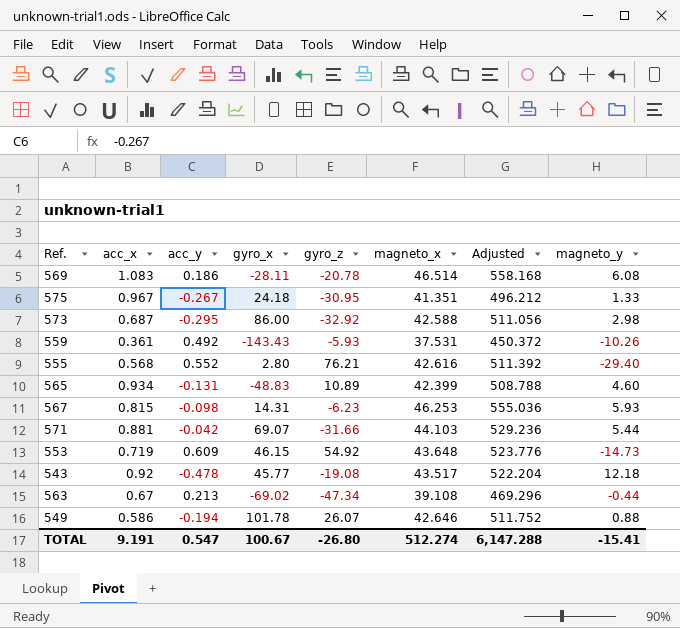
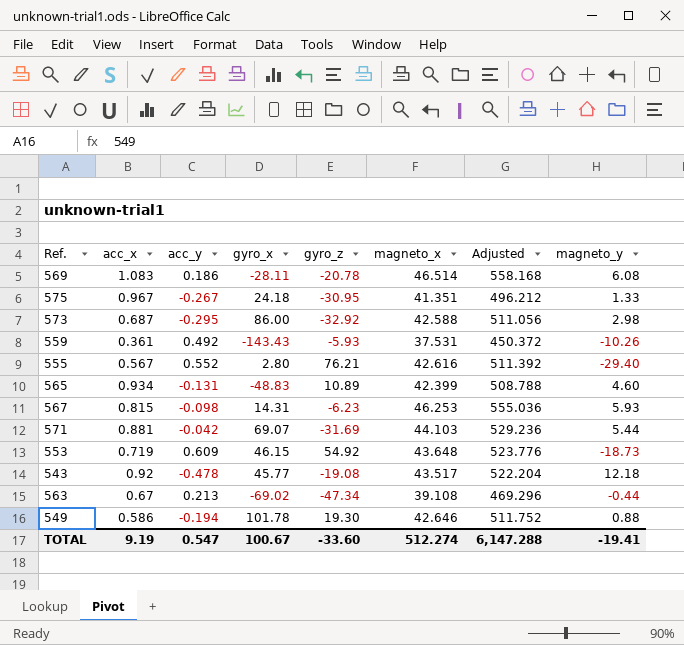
555 | acc_x: 0.568 -> 0.567
571 | gyro_z: -31.66 -> -31.69
553 | magneto_y: -14.73 -> -18.73
549 | gyro_z: 26.07 -> 19.30
TOTAL | acc_x: 9.191 -> 9.19
TOTAL | gyro_z: -26.80 -> -33.60
TOTAL | magneto_y: -15.41 -> -19.41

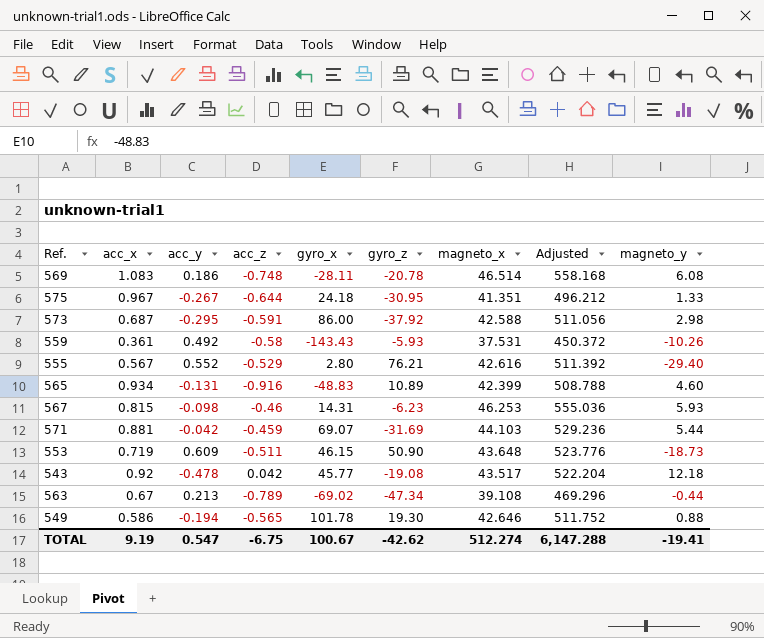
column acc_z | position: none -> 4
573 | gyro_z: -32.92 -> -37.92
553 | gyro_z: 54.92 -> 50.90
TOTAL | gyro_z: -33.60 -> -42.62

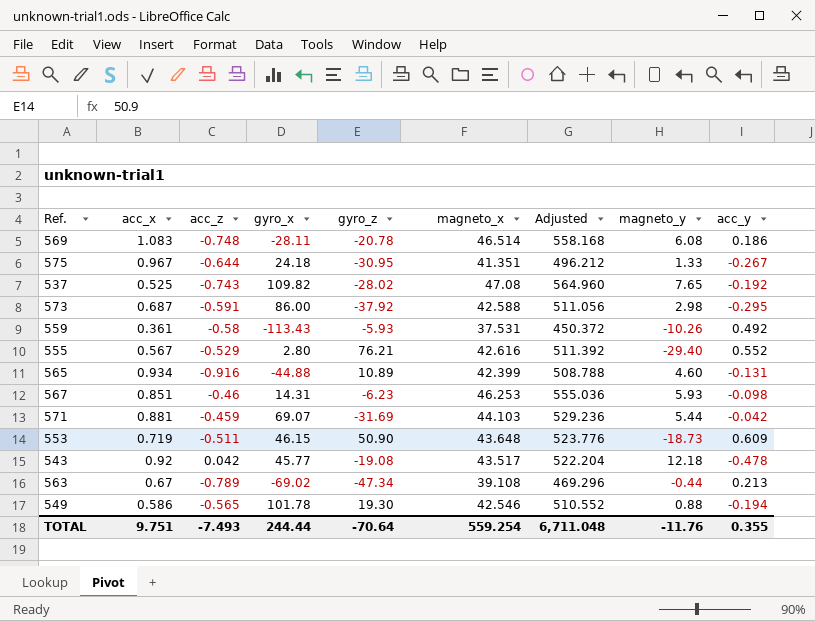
column acc_y | position: 3 -> 9
row 537: none -> 0.525 | -0.743 | 109.82 | -28.02 | 47.08 | 564.960 | 7.65 | -0.192
559 | gyro_x: -143.43 -> -113.43
565 | gyro_x: -48.83 -> -44.88
567 | acc_x: 0.815 -> 0.851
549 | magneto_x: 42.646 -> 42.546
549 | Adjusted: 511.752 -> 510.552
TOTAL | acc_x: 9.19 -> 9.751
TOTAL | acc_z: -6.75 -> -7.493
TOTAL | gyro_x: 100.67 -> 244.44
TOTAL | gyro_z: -42.62 -> -70.64
TOTAL | magneto_x: 512.274 -> 559.254
TOTAL | Adjusted: 6,147.288 -> 6,711.048
TOTAL | magneto_y: -19.41 -> -11.76
TOTAL | acc_y: 0.547 -> 0.355

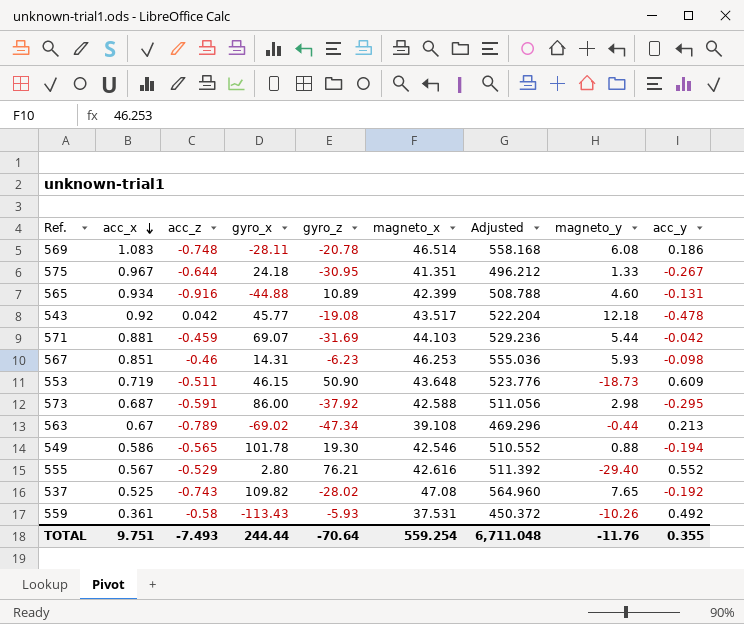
row order: none -> acc_x descending

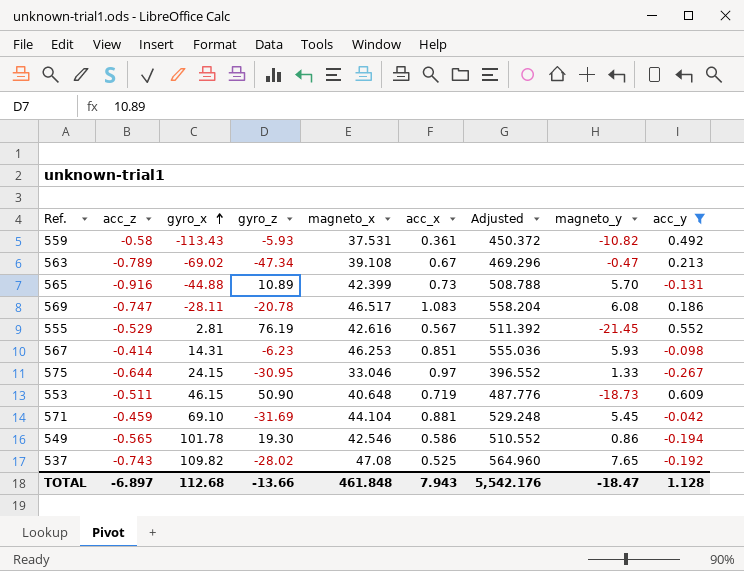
filter: none -> acc_y >= -0.267
row order: acc_x descending -> gyro_x ascending
column acc_x | position: 2 -> 6
559 | magneto_y: -10.26 -> -10.82
563 | magneto_y: -0.44 -> -0.47
565 | acc_x: 0.934 -> 0.73
565 | magneto_y: 4.60 -> 5.70
569 | acc_z: -0.748 -> -0.747
569 | magneto_x: 46.514 -> 46.517
569 | Adjusted: 558.168 -> 558.204
555 | gyro_x: 2.80 -> 2.81
555 | gyro_z: 76.21 -> 76.19
555 | magneto_y: -29.40 -> -21.45
567 | acc_z: -0.46 -> -0.414
575 | gyro_x: 24.18 -> 24.15
575 | magneto_x: 41.351 -> 33.046
575 | acc_x: 0.967 -> 0.97
575 | Adjusted: 496.212 -> 396.552
553 | magneto_x: 43.648 -> 40.648
553 | Adjusted: 523.776 -> 487.776
571 | gyro_x: 69.07 -> 69.10
571 | magneto_x: 44.103 -> 44.104
571 | Adjusted: 529.236 -> 529.248
571 | magneto_y: 5.44 -> 5.45
549 | magneto_y: 0.88 -> 0.86
TOTAL | acc_z: -7.493 -> -6.897
TOTAL | gyro_x: 244.44 -> 112.68
TOTAL | gyro_z: -70.64 -> -13.66
TOTAL | magneto_x: 559.254 -> 461.848
TOTAL | acc_x: 9.751 -> 7.943
TOTAL | Adjusted: 6,711.048 -> 5,542.176
TOTAL | magneto_y: -11.76 -> -18.47
TOTAL | acc_y: 0.355 -> 1.128

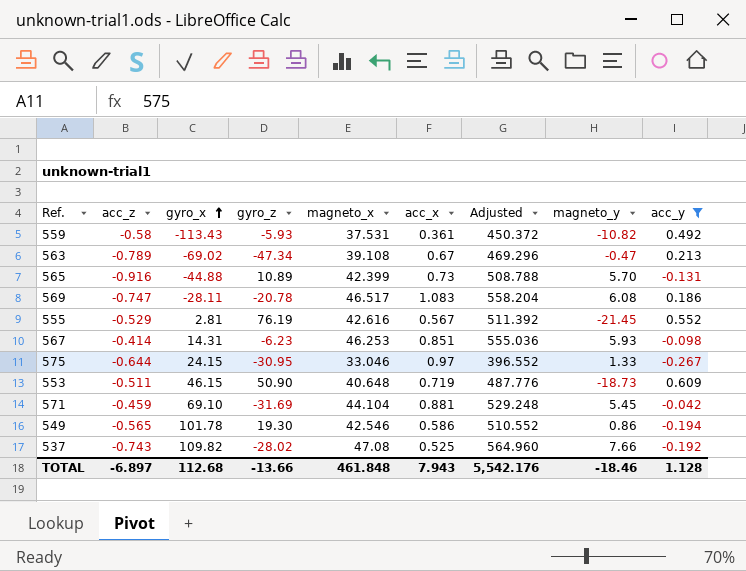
537 | magneto_y: 7.65 -> 7.66
TOTAL | magneto_y: -18.47 -> -18.46

